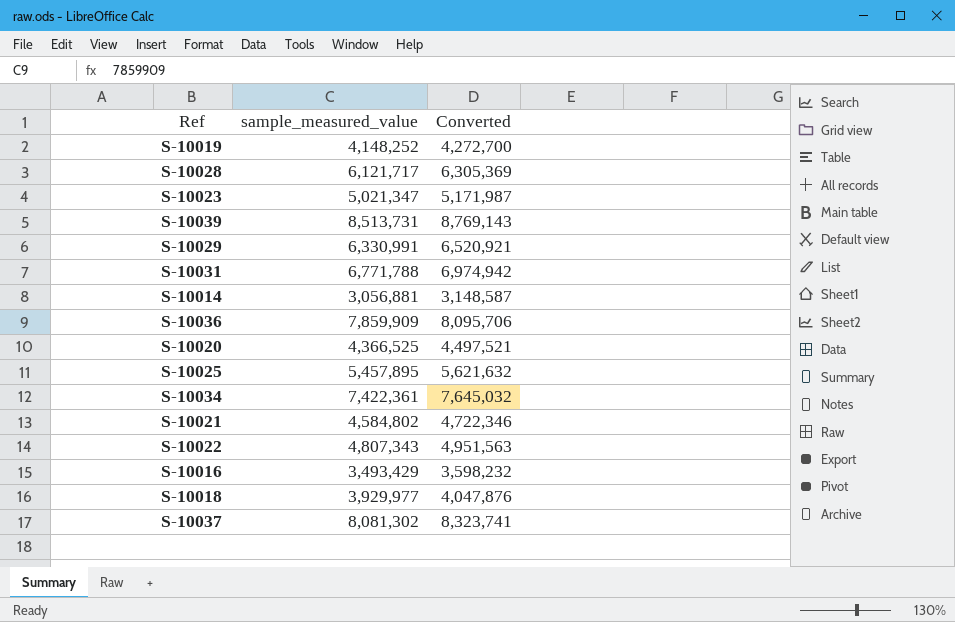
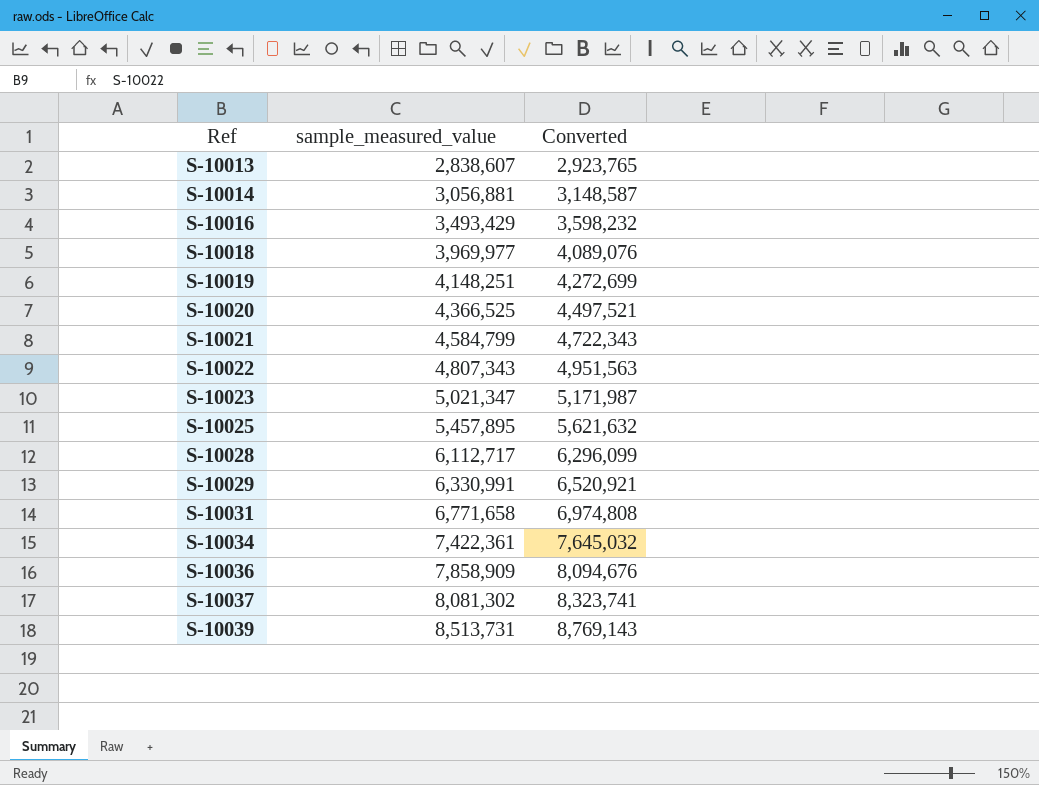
row order: none -> Ref ascending
row S-10013: none -> 2,838,607 | 2,923,765
S-10018 | sample_measured_value: 3,929,977 -> 3,969,977
S-10018 | Converted: 4,047,876 -> 4,089,076
S-10019 | sample_measured_value: 4,148,252 -> 4,148,251
S-10019 | Converted: 4,272,700 -> 4,272,699
S-10021 | sample_measured_value: 4,584,802 -> 4,584,799
S-10021 | Converted: 4,722,346 -> 4,722,343
S-10028 | sample_measured_value: 6,121,717 -> 6,112,717
S-10028 | Converted: 6,305,369 -> 6,296,099
S-10031 | sample_measured_value: 6,771,788 -> 6,771,658
S-10031 | Converted: 6,974,942 -> 6,974,808
S-10036 | sample_measured_value: 7,859,909 -> 7,858,909
S-10036 | Converted: 8,095,706 -> 8,094,676

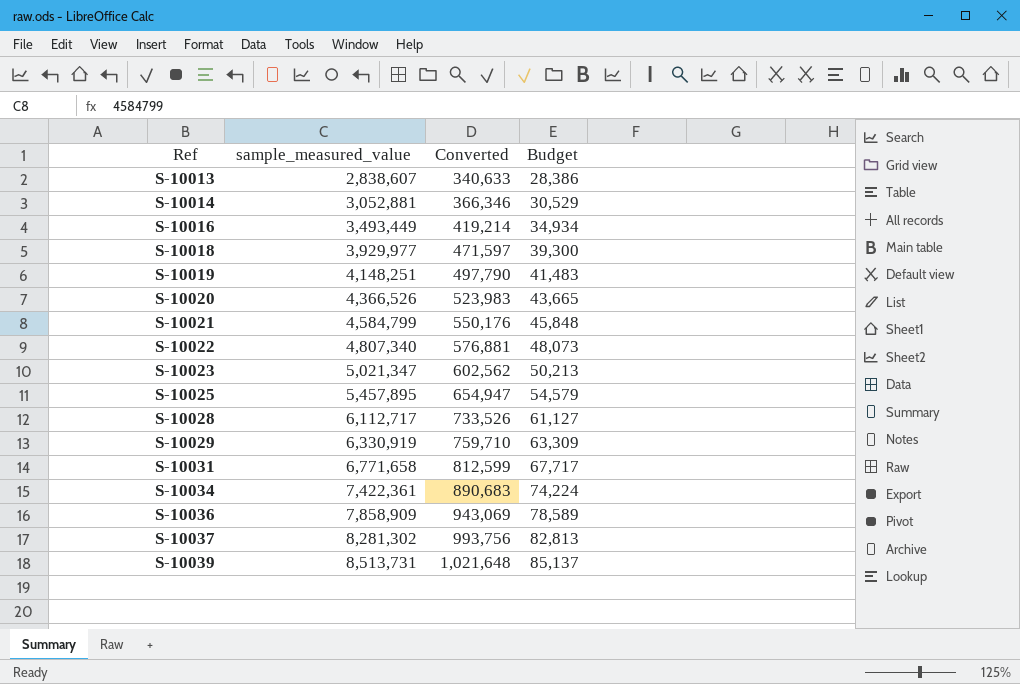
column Converted | formula: [sample_measured_value] * 1.03 -> [sample_measured_value] * 0.12
column Budget | formula: none -> [sample_measured_value] * 0.01
S-10014 | sample_measured_value: 3,056,881 -> 3,052,881
S-10016 | sample_measured_value: 3,493,429 -> 3,493,449
S-10018 | sample_measured_value: 3,969,977 -> 3,929,977
S-10020 | sample_measured_value: 4,366,525 -> 4,366,526
S-10022 | sample_measured_value: 4,807,343 -> 4,807,340
S-10029 | sample_measured_value: 6,330,991 -> 6,330,919
S-10037 | sample_measured_value: 8,081,302 -> 8,281,302

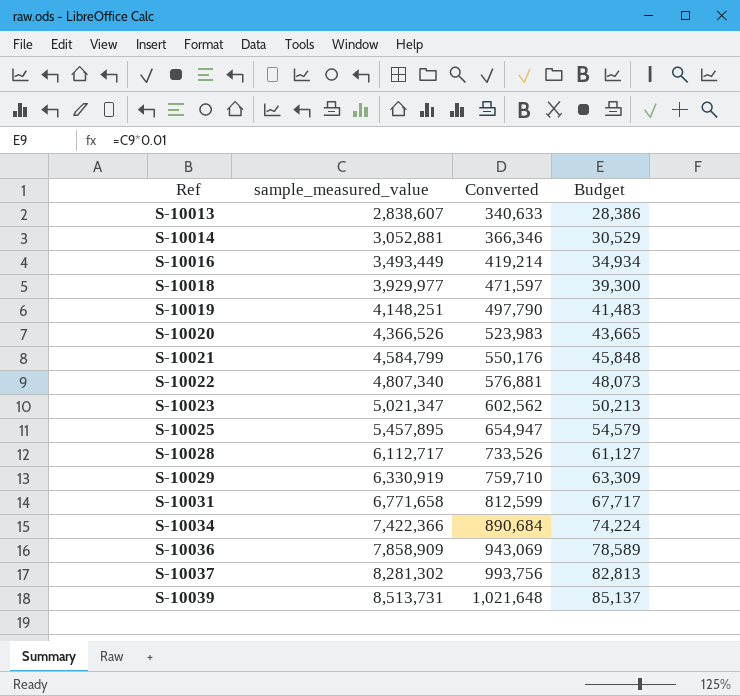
S-10034 | sample_measured_value: 7,422,361 -> 7,422,366
S-10034 | Converted: 890,683 -> 890,684

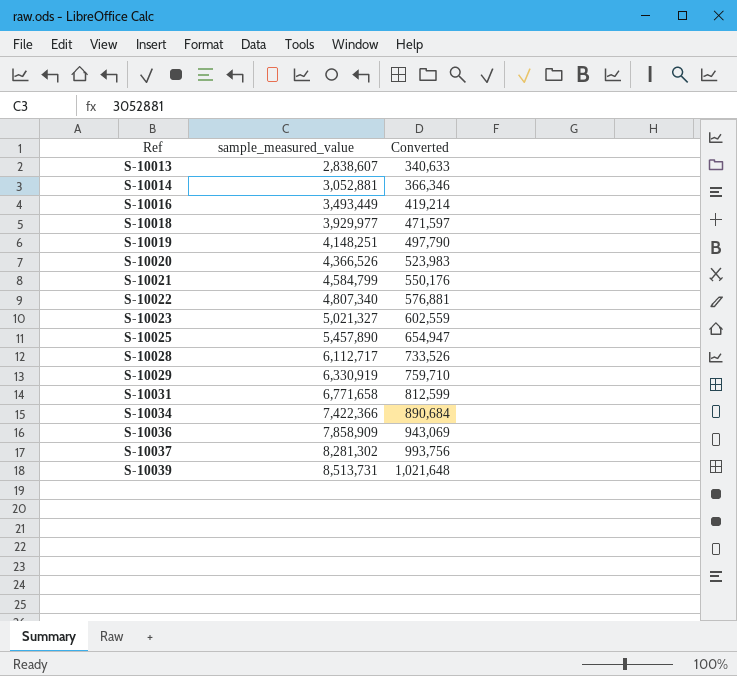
column Budget | formula: [sample_measured_value] * 0.01 -> none
S-10023 | sample_measured_value: 5,021,347 -> 5,021,327
S-10023 | Converted: 602,562 -> 602,559
S-10025 | sample_measured_value: 5,457,895 -> 5,457,890

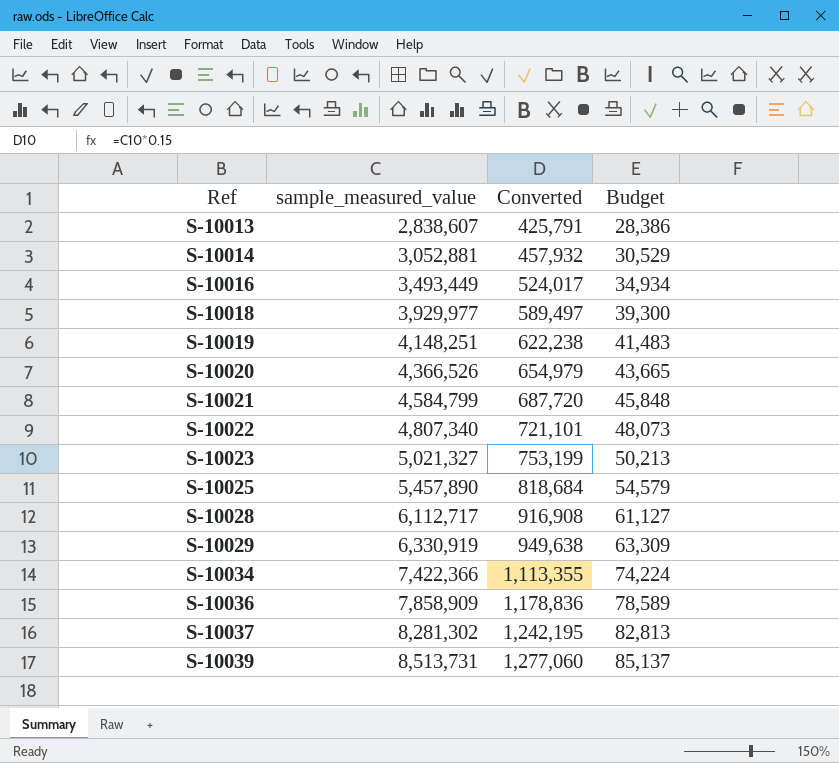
column Converted | formula: [sample_measured_value] * 0.12 -> [sample_measured_value] * 0.15
column Budget | formula: none -> [sample_measured_value] * 0.01
row S-10031: 6,771,658 | 812,599 -> none

